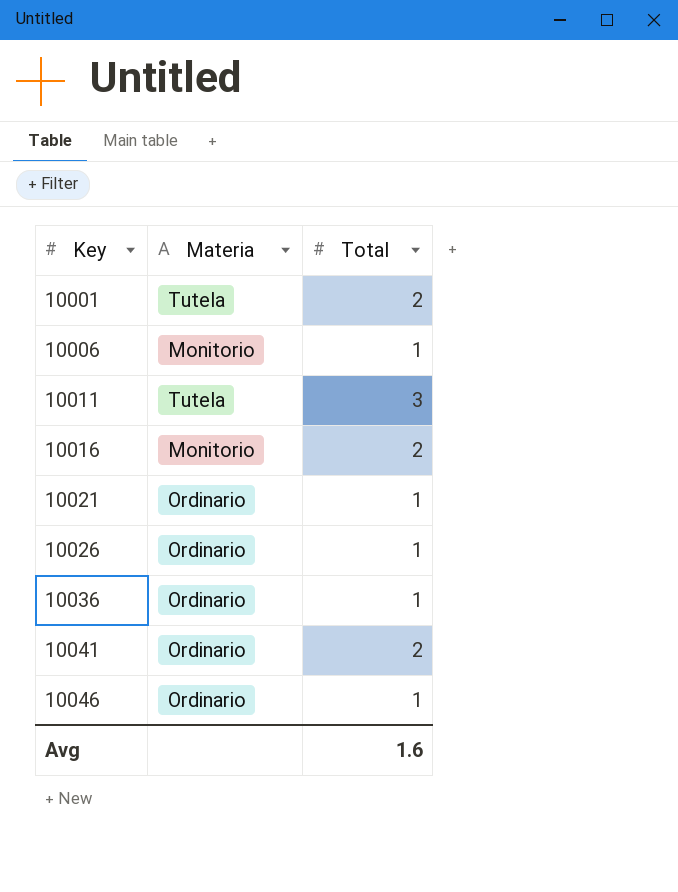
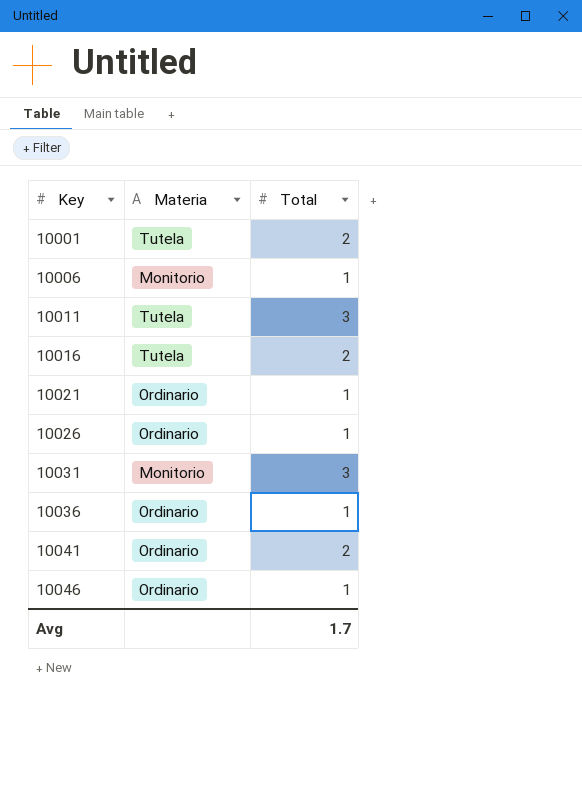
10016 | Materia: Monitorio -> Tutela
row 10031: none -> Monitorio | 3
Avg | Total: 1.6 -> 1.7

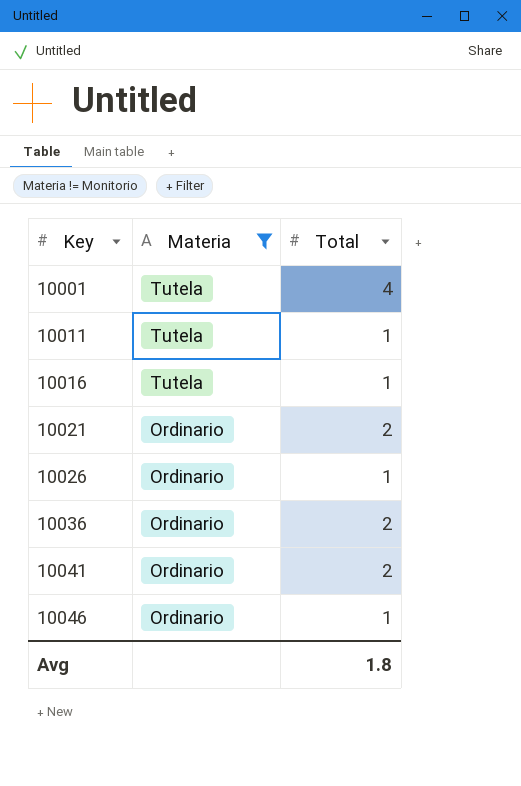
filter: none -> Materia != Monitorio
10001 | Total: 2 -> 4
10011 | Total: 3 -> 1
10016 | Total: 2 -> 1
10021 | Total: 1 -> 2
10036 | Total: 1 -> 2
Avg | Total: 1.7 -> 1.8

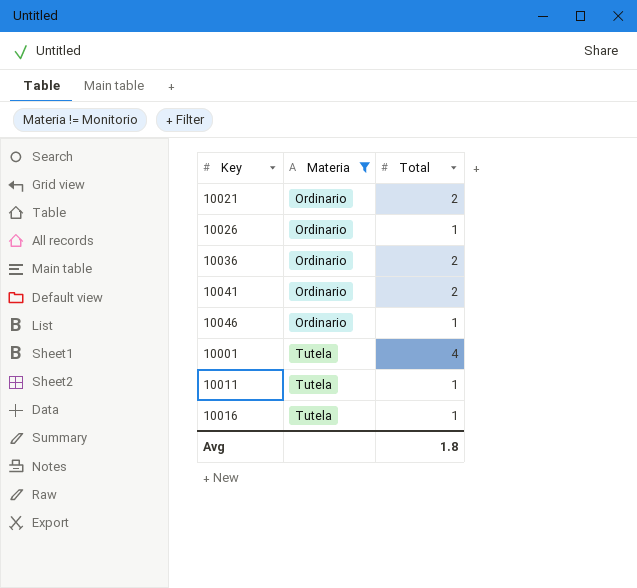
row order: Key ascending -> Materia ascending

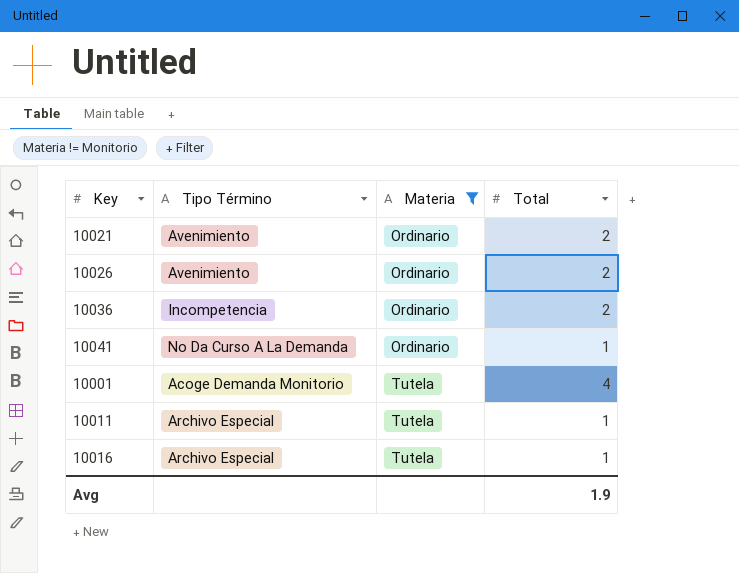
column Tipo Término | position: none -> 2
row 10046: Ordinario | 1 -> none
10026 | Total: 1 -> 2
10041 | Total: 2 -> 1
Avg | Total: 1.8 -> 1.9

